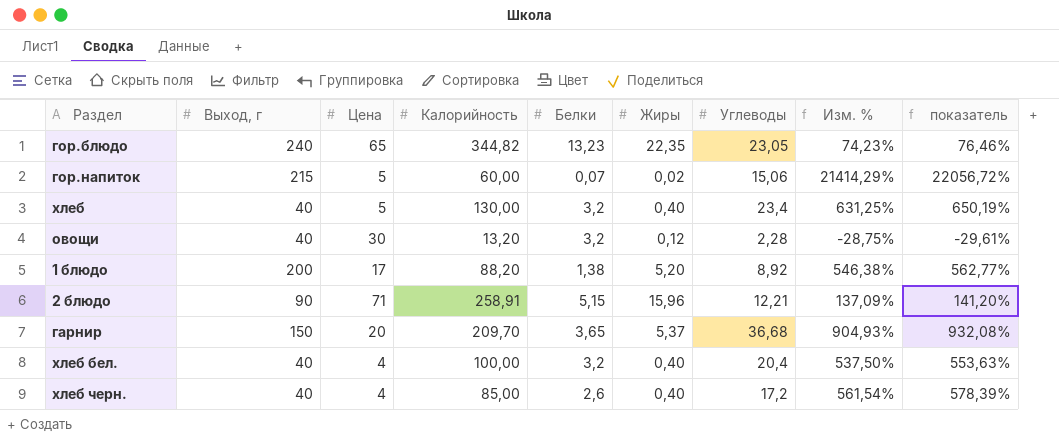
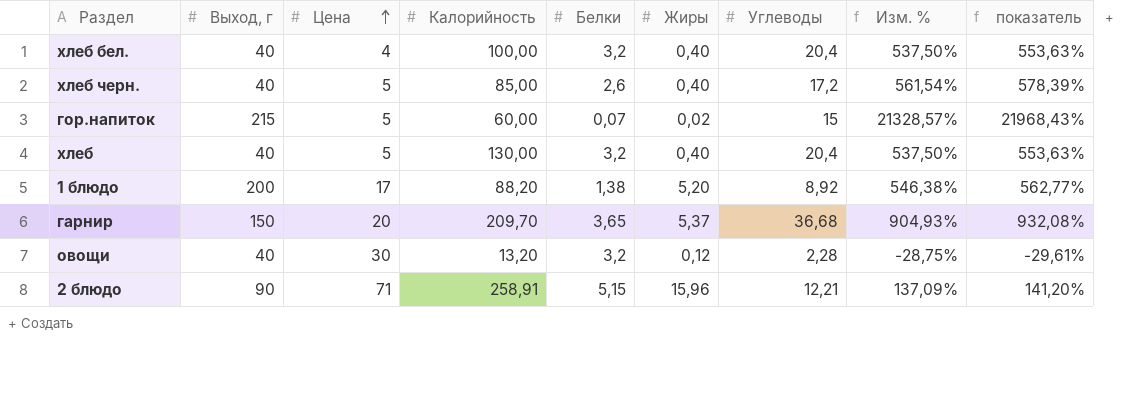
row order: none -> Цена ascending
row гор.блюдо: 240 | 65 | 344,82 | 13,23 | 22,35 | 23,05 | 74,23% | 76,46% -> none
хлеб черн. | Цена: 4 -> 5
гор.напиток | Углеводы: 15,06 -> 15
гор.напиток | Изм. %: 21414,29% -> 21328,57%
гор.напиток | показатель: 22056,72% -> 21968,43%
хлеб | Углеводы: 23,4 -> 20,4
хлеб | Изм. %: 631,25% -> 537,50%
хлеб | показатель: 650,19% -> 553,63%

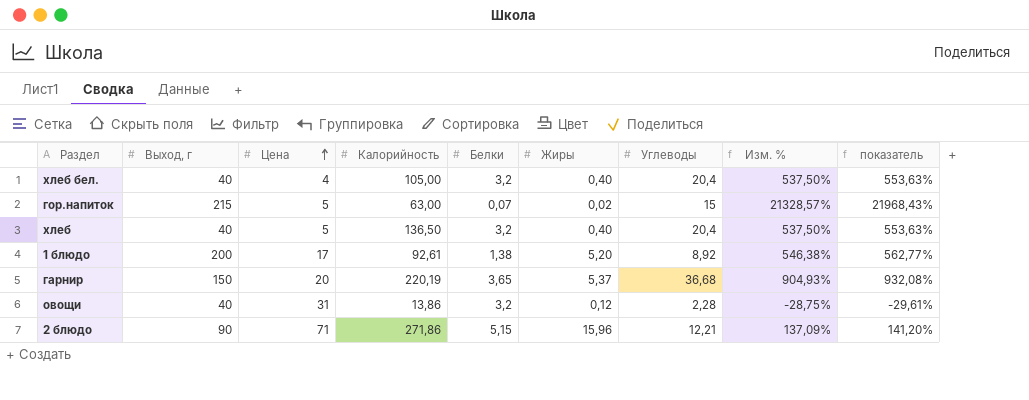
row хлеб черн.: 40 | 5 | 85,00 | 2,6 | 0,40 | 17,2 | 561,54% | 578,39% -> none
хлеб бел. | Калорийность: 100,00 -> 105,00
гор.напиток | Калорийность: 60,00 -> 63,00
хлеб | Калорийность: 130,00 -> 136,50
1 блюдо | Калорийность: 88,20 -> 92,61
гарнир | Калорийность: 209,70 -> 220,19
овощи | Цена: 30 -> 31
овощи | Калорийность: 13,20 -> 13,86
2 блюдо | Калорийность: 258,91 -> 271,86

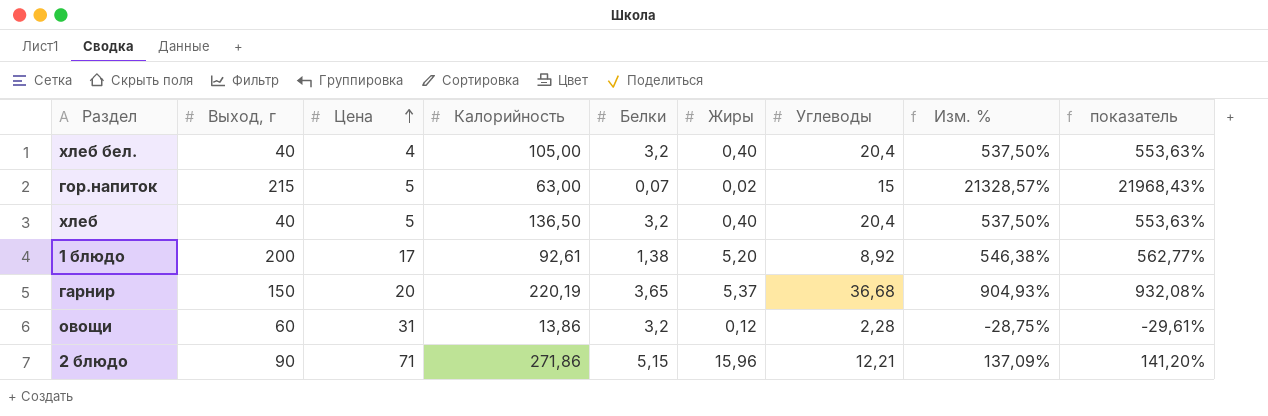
овощи | Выход, г: 40 -> 60

